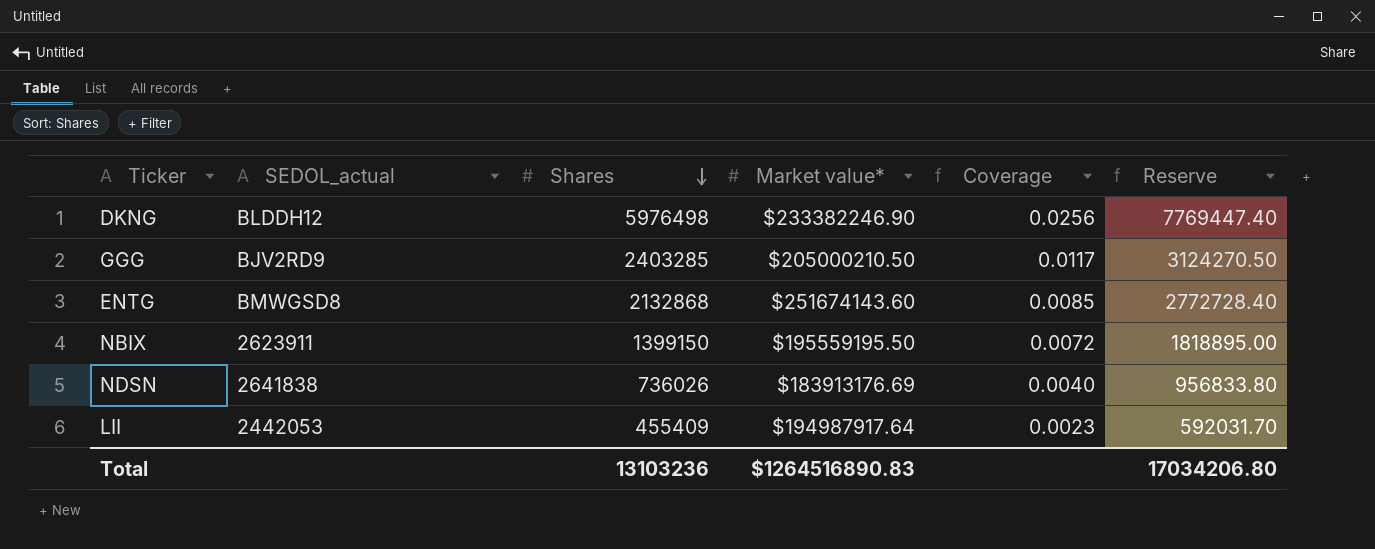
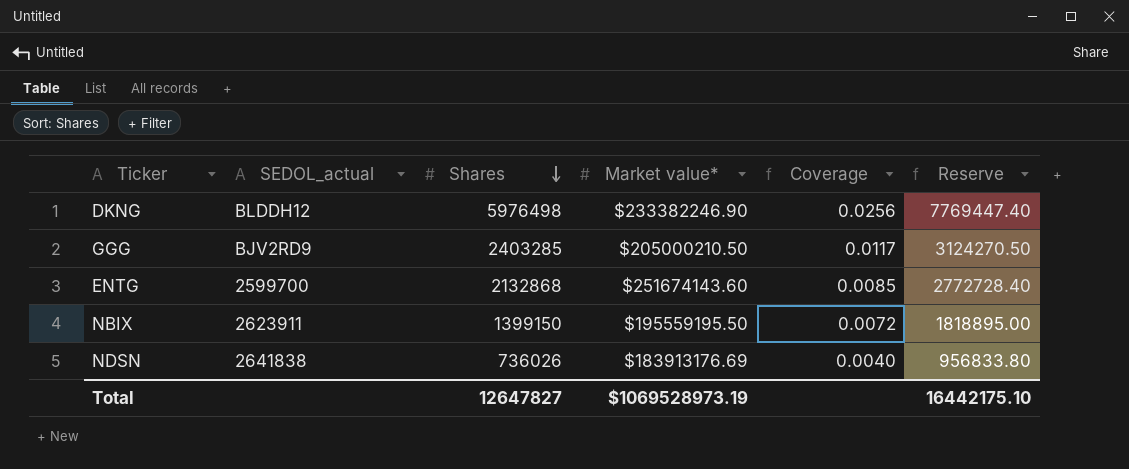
row LII: 2442053 | 455409 | $194987917.64 | 0.0023 | 592031.70 -> none
ENTG | SEDOL_actual: BMWGSD8 -> 2599700
Total | Shares: 13103236 -> 12647827
Total | Market value*: $1264516890.83 -> $1069528973.19
Total | Reserve: 17034206.80 -> 16442175.10

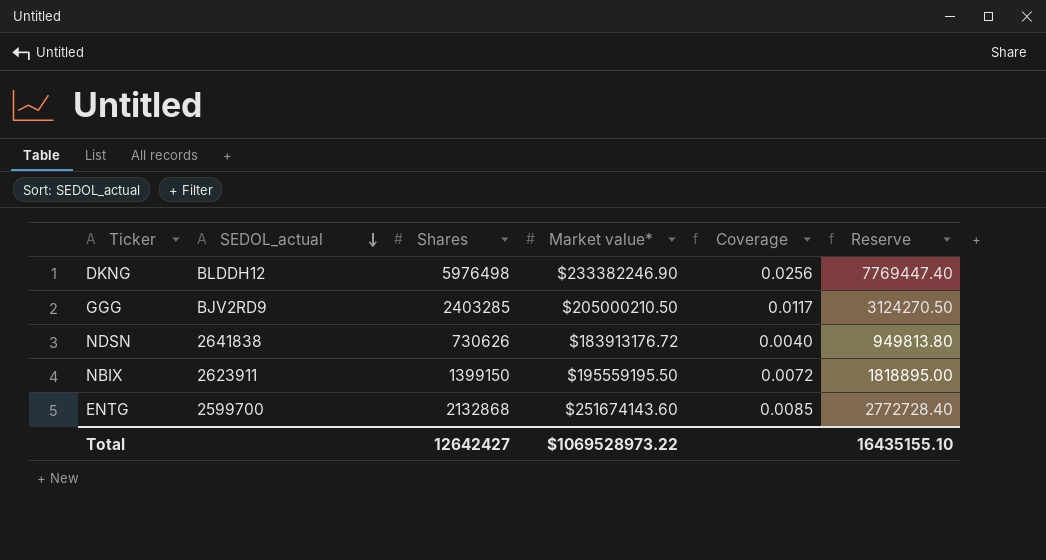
row order: Shares descending -> SEDOL_actual descending
NDSN | Shares: 736026 -> 730626
NDSN | Market value*: $183913176.69 -> $183913176.72
NDSN | Reserve: 956833.80 -> 949813.80
Total | Shares: 12647827 -> 12642427
Total | Market value*: $1069528973.19 -> $1069528973.22
Total | Reserve: 16442175.10 -> 16435155.10

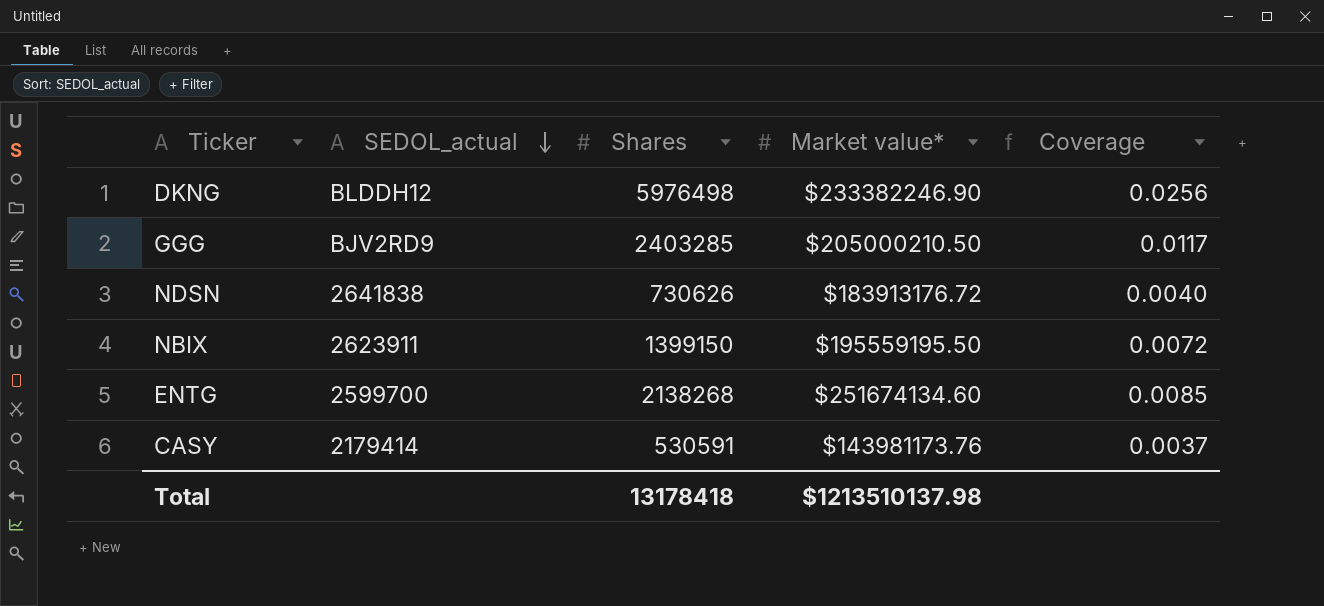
column Reserve | formula: [Shares] * 1.3 -> none
ENTG | Shares: 2132868 -> 2138268
ENTG | Market value*: $251674143.60 -> $251674134.60
row CASY: none -> 2179414 | 530591 | $143981173.76 | 0.0037
Total | Shares: 12642427 -> 13178418
Total | Market value*: $1069528973.22 -> $1213510137.98

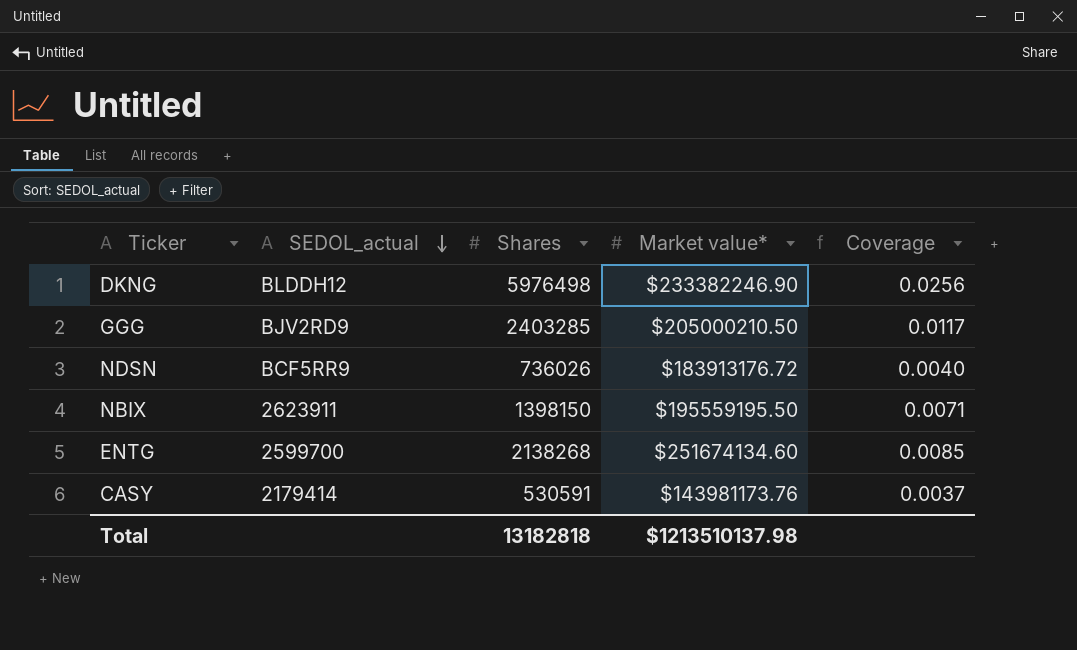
NDSN | SEDOL_actual: 2641838 -> BCF5RR9
NDSN | Shares: 730626 -> 736026
NBIX | Shares: 1399150 -> 1398150
NBIX | Coverage: 0.0072 -> 0.0071
Total | Shares: 13178418 -> 13182818

